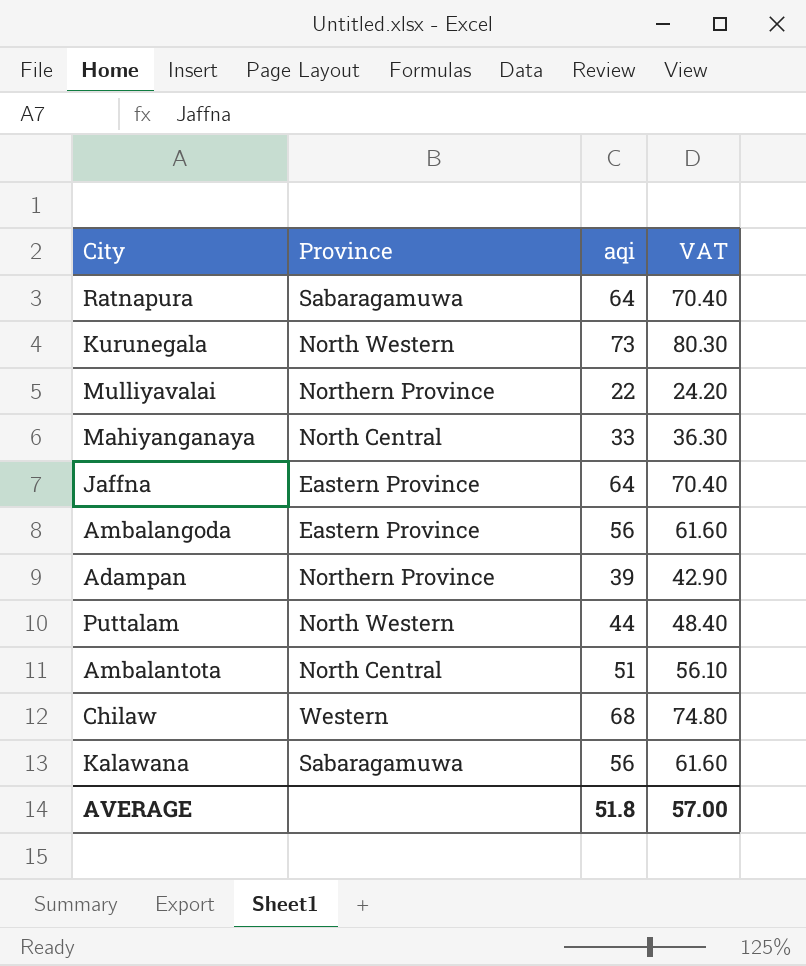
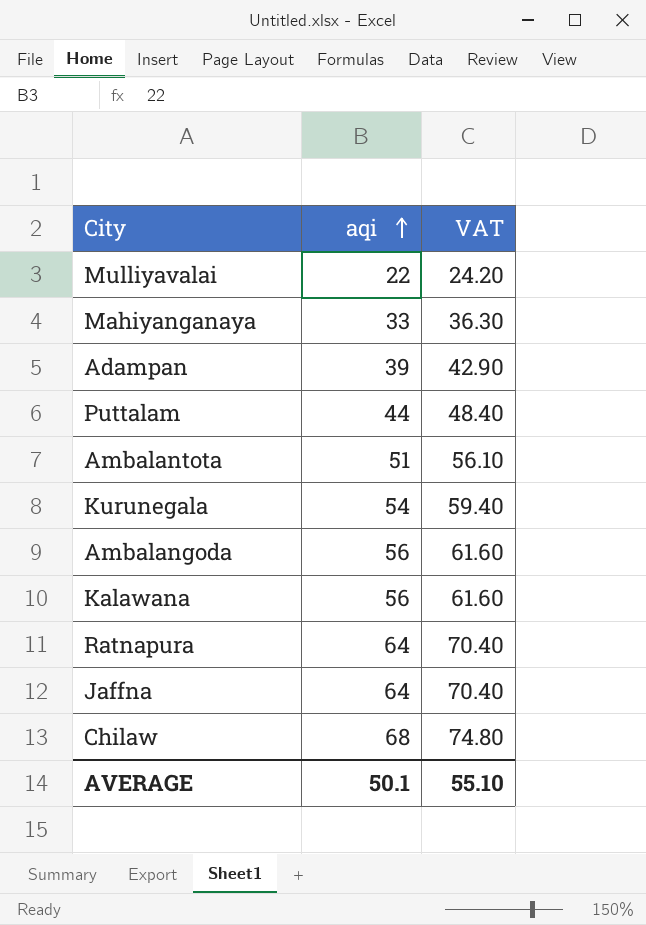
row order: none -> aqi ascending
column Province | position: 2 -> none
Kurunegala | aqi: 73 -> 54
Kurunegala | VAT: 80.30 -> 59.40
AVERAGE | aqi: 51.8 -> 50.1
AVERAGE | VAT: 57.00 -> 55.10

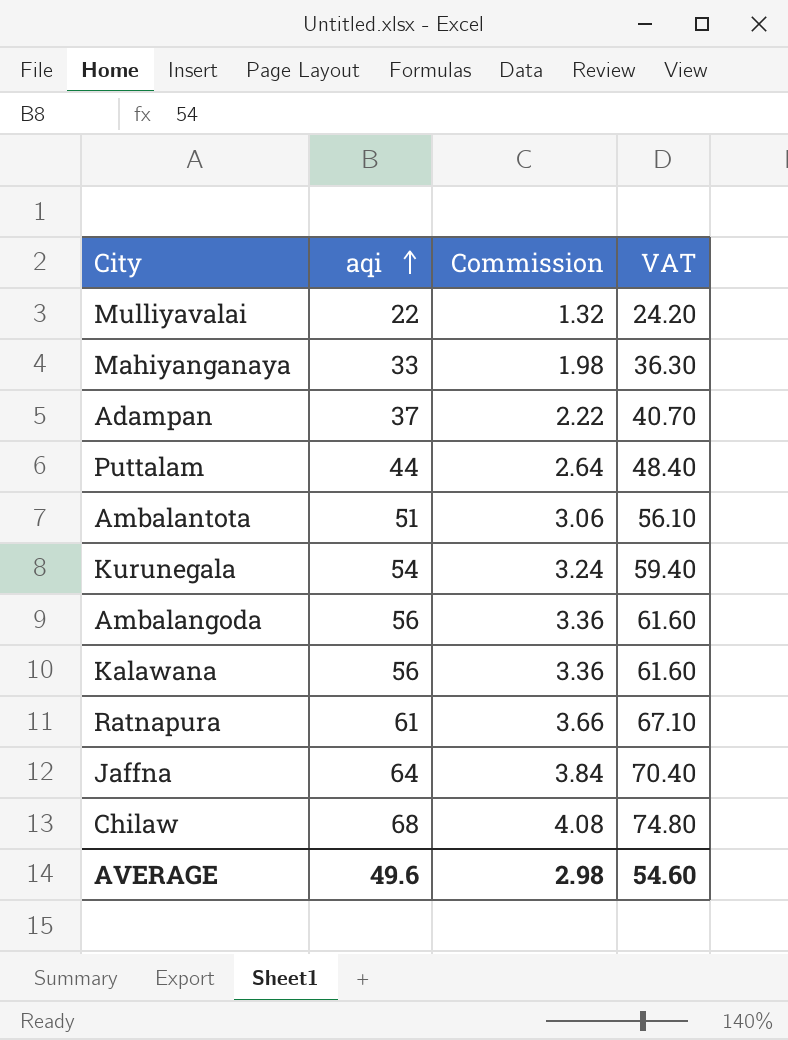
column Commission | formula: none -> [aqi] * 0.06
Adampan | aqi: 39 -> 37
Adampan | VAT: 42.90 -> 40.70
Ratnapura | aqi: 64 -> 61
Ratnapura | VAT: 70.40 -> 67.10
AVERAGE | aqi: 50.1 -> 49.6
AVERAGE | VAT: 55.10 -> 54.60

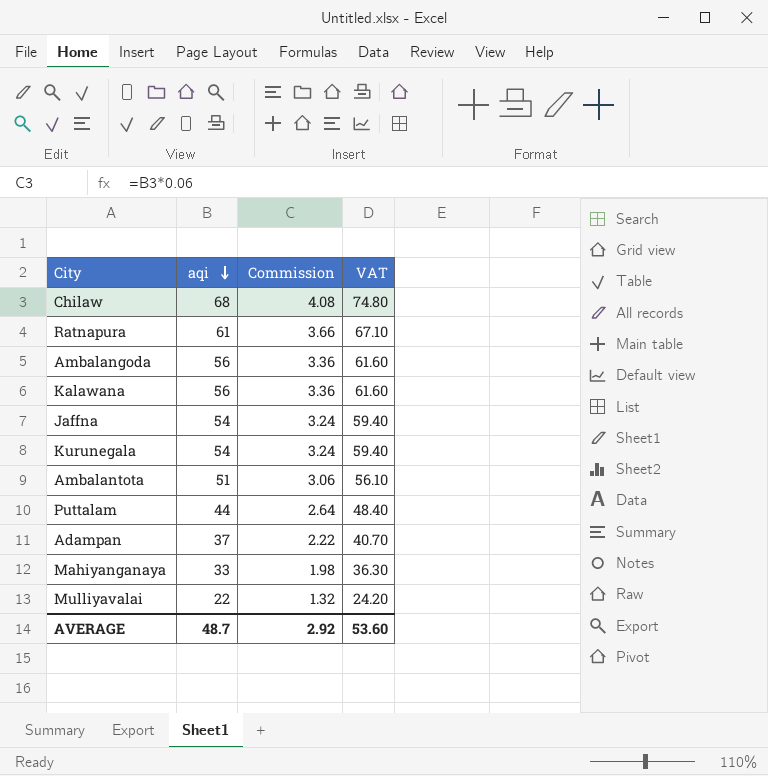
row order: aqi ascending -> aqi descending
Jaffna | aqi: 64 -> 54
Jaffna | Commission: 3.84 -> 3.24
Jaffna | VAT: 70.40 -> 59.40
AVERAGE | aqi: 49.6 -> 48.7
AVERAGE | Commission: 2.98 -> 2.92
AVERAGE | VAT: 54.60 -> 53.60

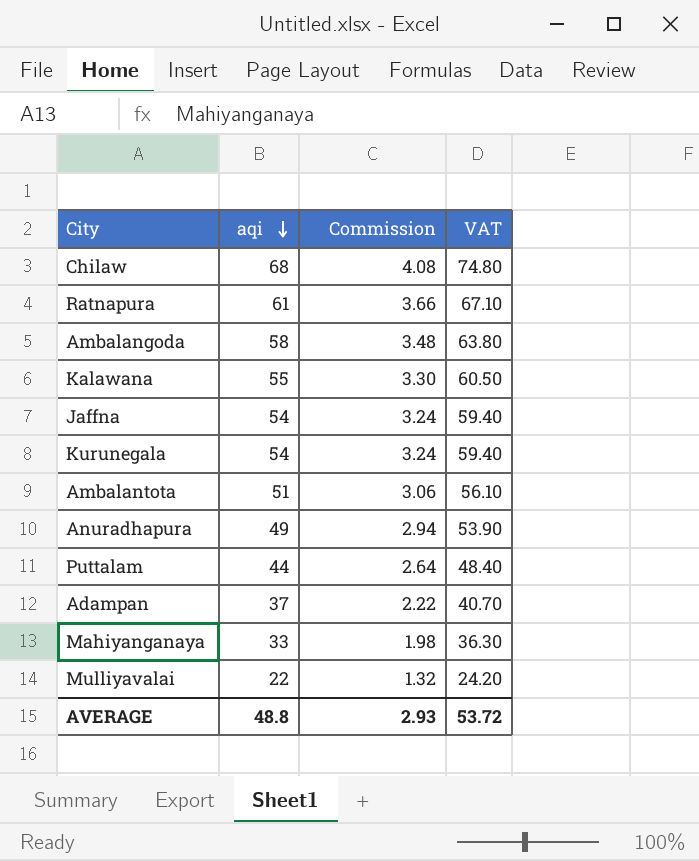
Ambalangoda | aqi: 56 -> 58
Ambalangoda | Commission: 3.36 -> 3.48
Ambalangoda | VAT: 61.60 -> 63.80
Kalawana | aqi: 56 -> 55
Kalawana | Commission: 3.36 -> 3.30
Kalawana | VAT: 61.60 -> 60.50
row Anuradhapura: none -> 49 | 2.94 | 53.90
AVERAGE | aqi: 48.7 -> 48.8
AVERAGE | Commission: 2.92 -> 2.93
AVERAGE | VAT: 53.60 -> 53.72

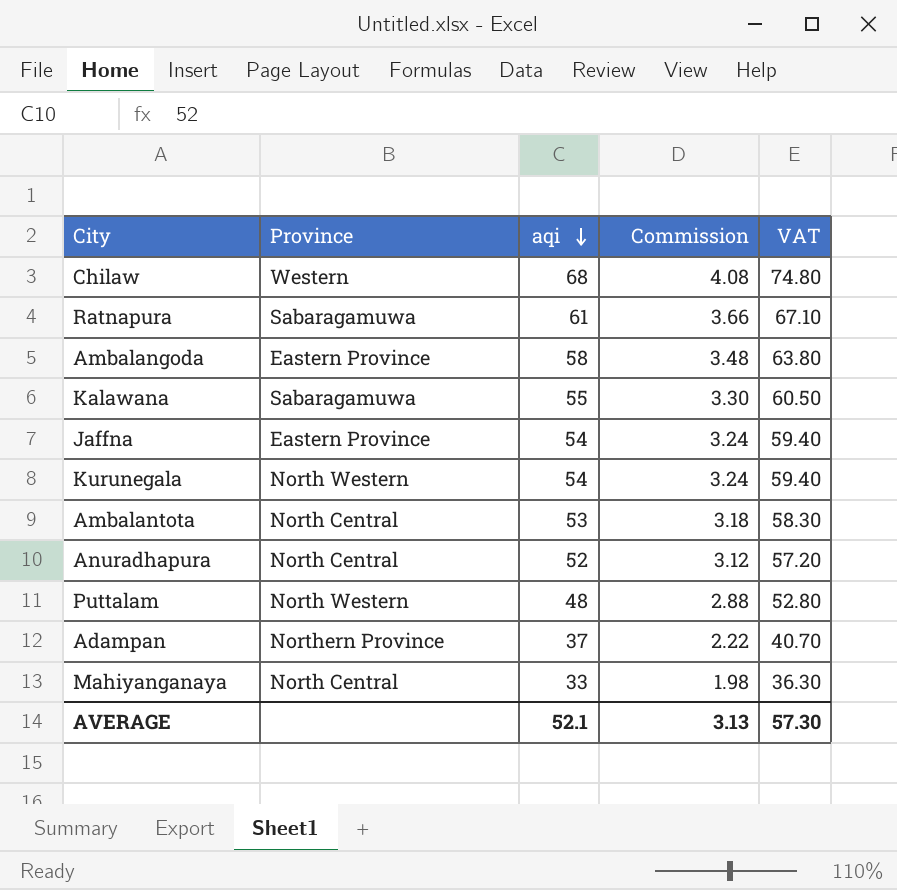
column Province | position: none -> 2
row Mulliyavalai: 22 | 1.32 | 24.20 -> none
Ambalantota | aqi: 51 -> 53
Ambalantota | Commission: 3.06 -> 3.18
Ambalantota | VAT: 56.10 -> 58.30
Anuradhapura | aqi: 49 -> 52
Anuradhapura | Commission: 2.94 -> 3.12
Anuradhapura | VAT: 53.90 -> 57.20
Puttalam | aqi: 44 -> 48
Puttalam | Commission: 2.64 -> 2.88
Puttalam | VAT: 48.40 -> 52.80
AVERAGE | aqi: 48.8 -> 52.1
AVERAGE | Commission: 2.93 -> 3.13
AVERAGE | VAT: 53.72 -> 57.30

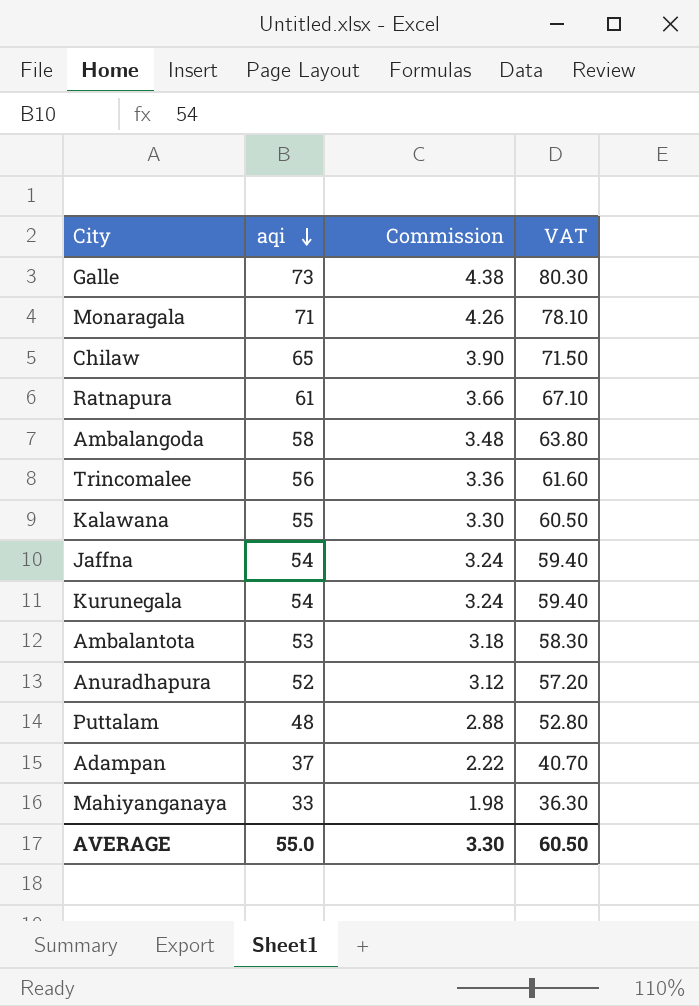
column Province | position: 2 -> none
row Galle: none -> 73 | 4.38 | 80.30
row Monaragala: none -> 71 | 4.26 | 78.10
Chilaw | aqi: 68 -> 65
Chilaw | Commission: 4.08 -> 3.90
Chilaw | VAT: 74.80 -> 71.50
row Trincomalee: none -> 56 | 3.36 | 61.60
AVERAGE | aqi: 52.1 -> 55.0
AVERAGE | Commission: 3.13 -> 3.30
AVERAGE | VAT: 57.30 -> 60.50

